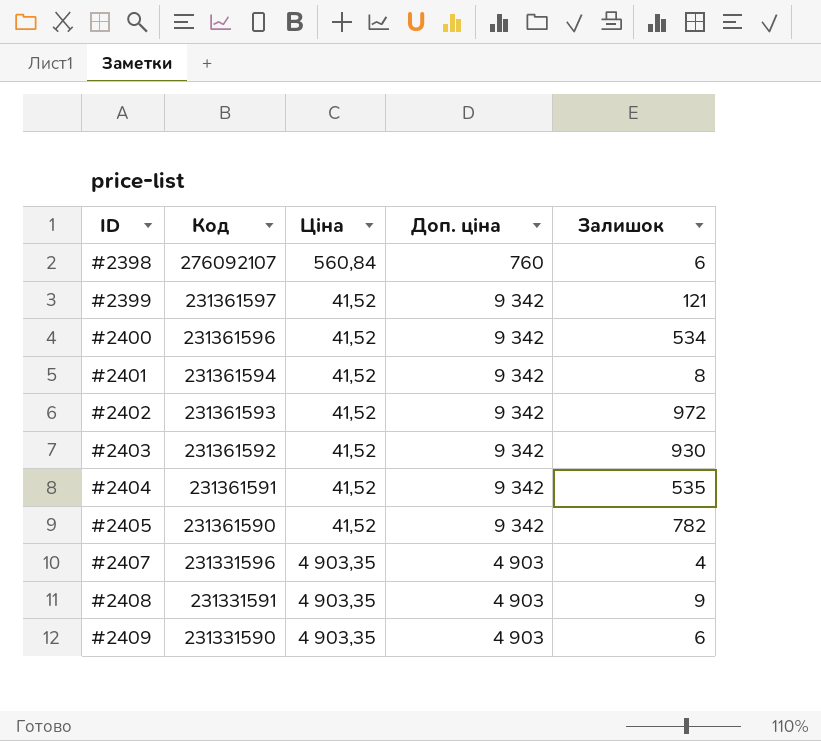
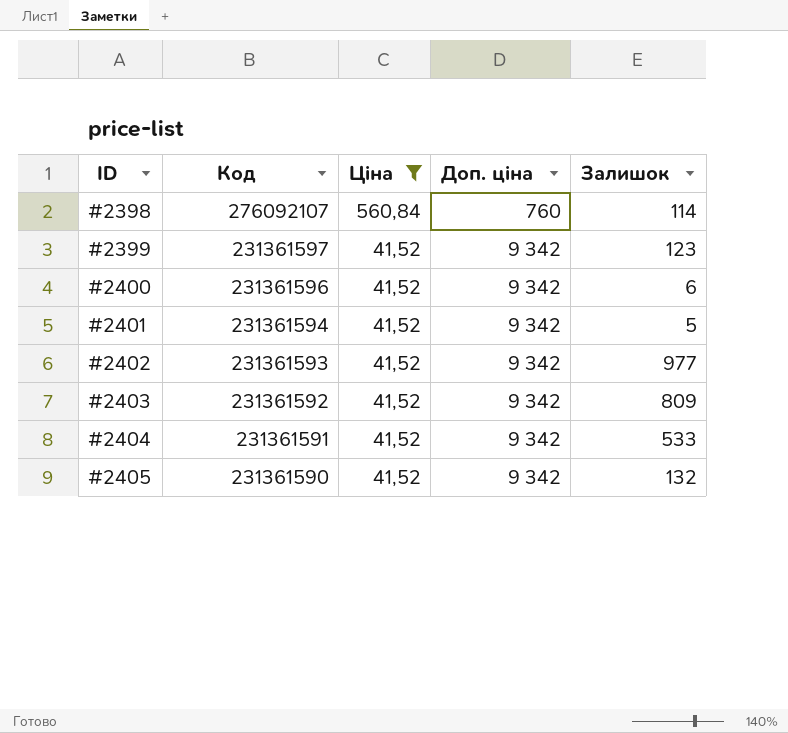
filter: none -> Ціна != 4 903,35
#2398 | Залишок: 6 -> 114
#2399 | Залишок: 121 -> 123
#2400 | Залишок: 534 -> 6
#2401 | Залишок: 8 -> 5
#2402 | Залишок: 972 -> 977
#2403 | Залишок: 930 -> 809
#2404 | Залишок: 535 -> 533
#2405 | Залишок: 782 -> 132

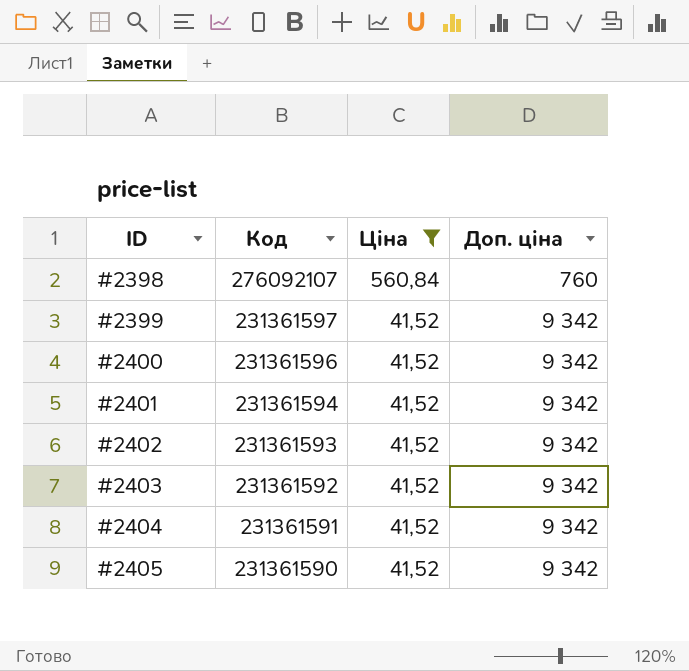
column Залишок | position: 5 -> none

